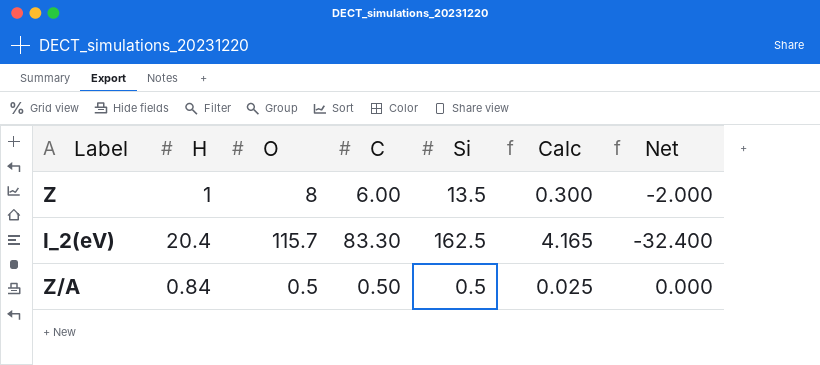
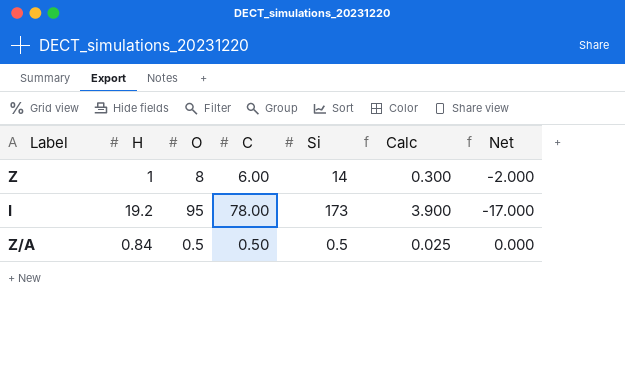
row I_2(eV): 20.4 | 115.7 | 83.30 | 162.5 | 4.165 | -32.400 -> none
Z | Si: 13.5 -> 14
row I: none -> 19.2 | 95 | 78.00 | 173 | 3.900 | -17.000

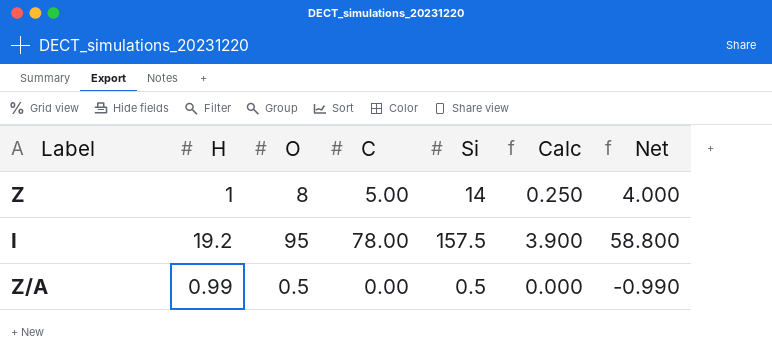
column Net | formula: [C] - [O] -> [C] - [H]
Z | C: 6.00 -> 5.00
Z | Calc: 0.300 -> 0.250
I | Si: 173 -> 157.5
Z/A | H: 0.84 -> 0.99
Z/A | C: 0.50 -> 0.00
Z/A | Calc: 0.025 -> 0.000

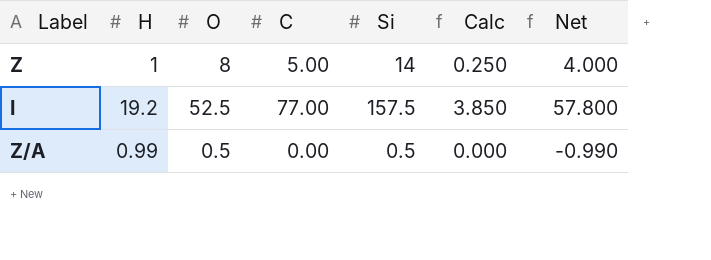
I | O: 95 -> 52.5
I | C: 78.00 -> 77.00
I | Calc: 3.900 -> 3.850
I | Net: 58.800 -> 57.800

